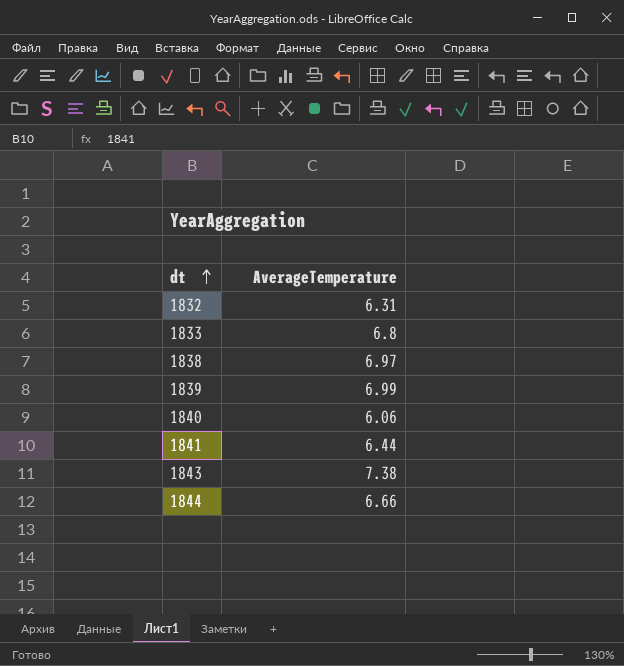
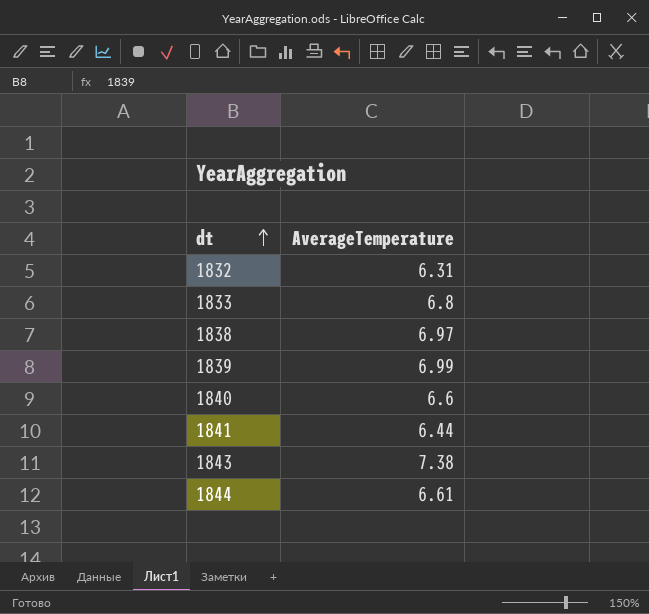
1840 | AverageTemperature: 6.06 -> 6.6
1844 | AverageTemperature: 6.66 -> 6.61

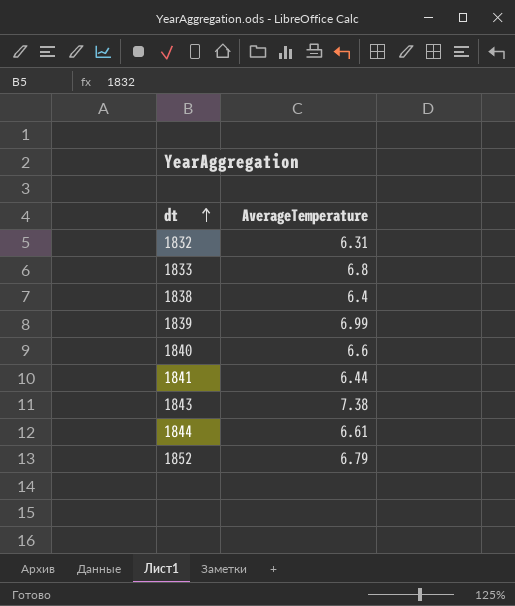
1838 | AverageTemperature: 6.97 -> 6.4
row 1852: none -> 6.79

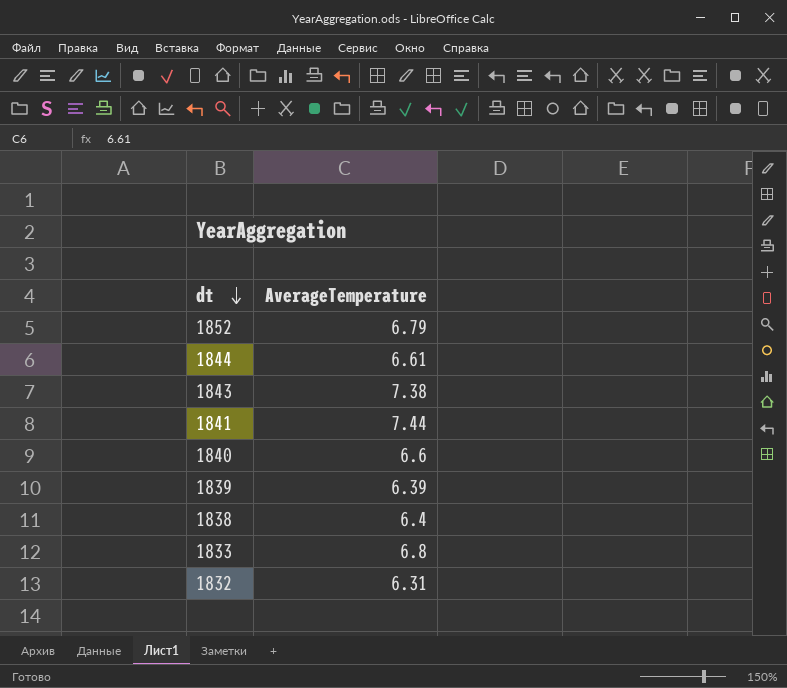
row order: dt ascending -> dt descending
1841 | AverageTemperature: 6.44 -> 7.44
1839 | AverageTemperature: 6.99 -> 6.39

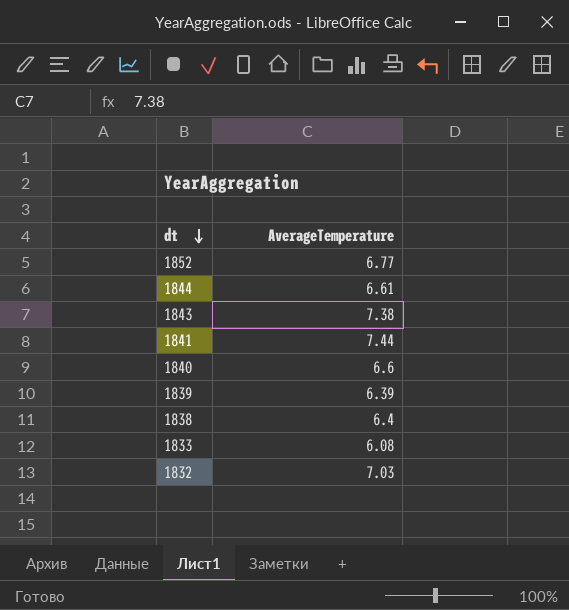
1852 | AverageTemperature: 6.79 -> 6.77
1833 | AverageTemperature: 6.8 -> 6.08
1832 | AverageTemperature: 6.31 -> 7.03

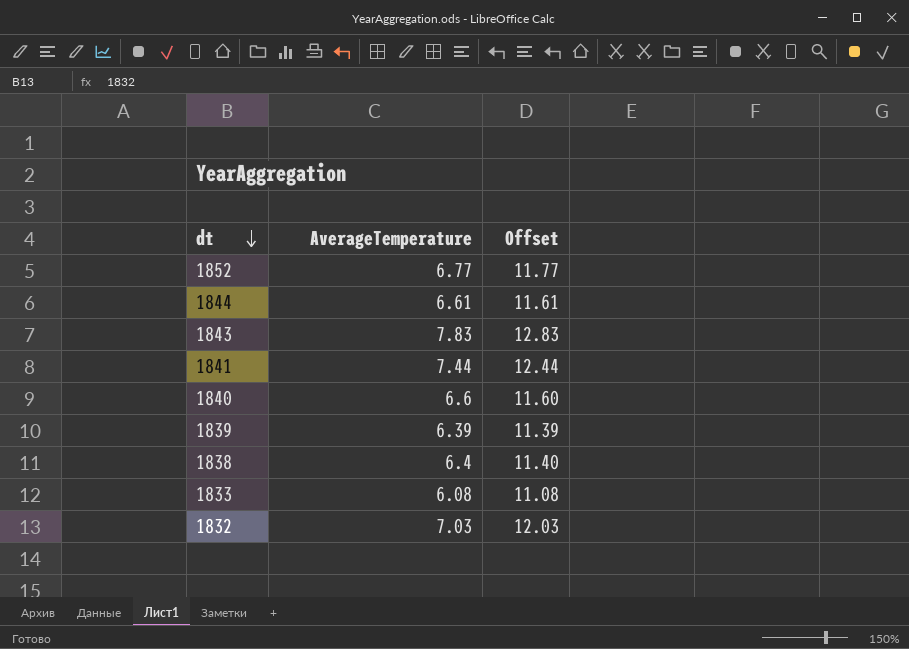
column Offset | formula: none -> [AverageTemperature] + 5
1843 | AverageTemperature: 7.38 -> 7.83

